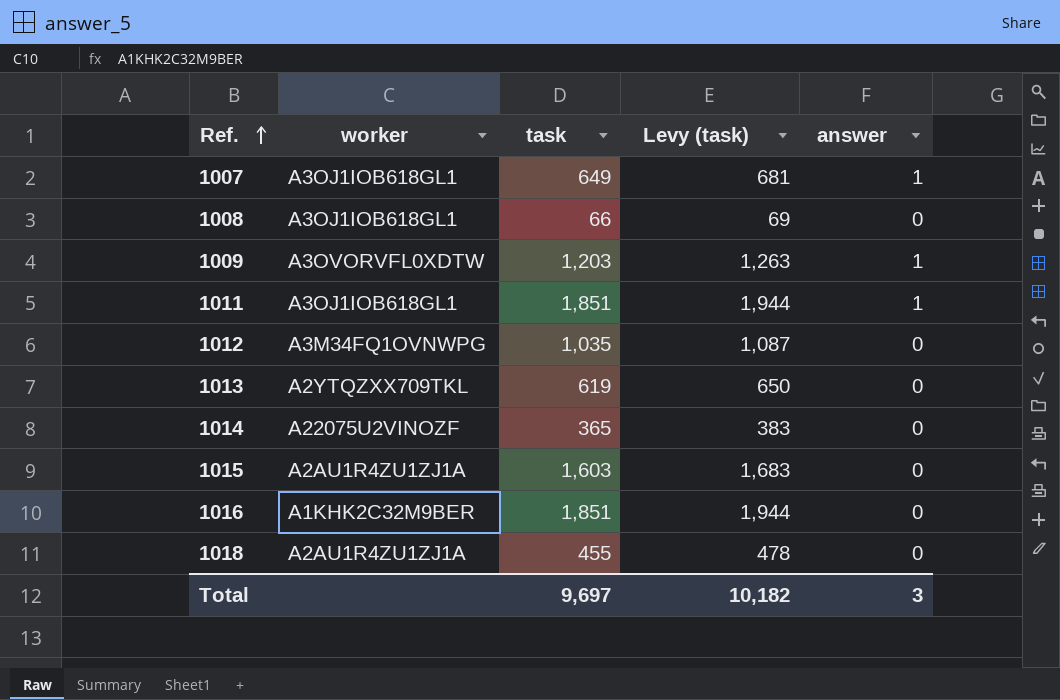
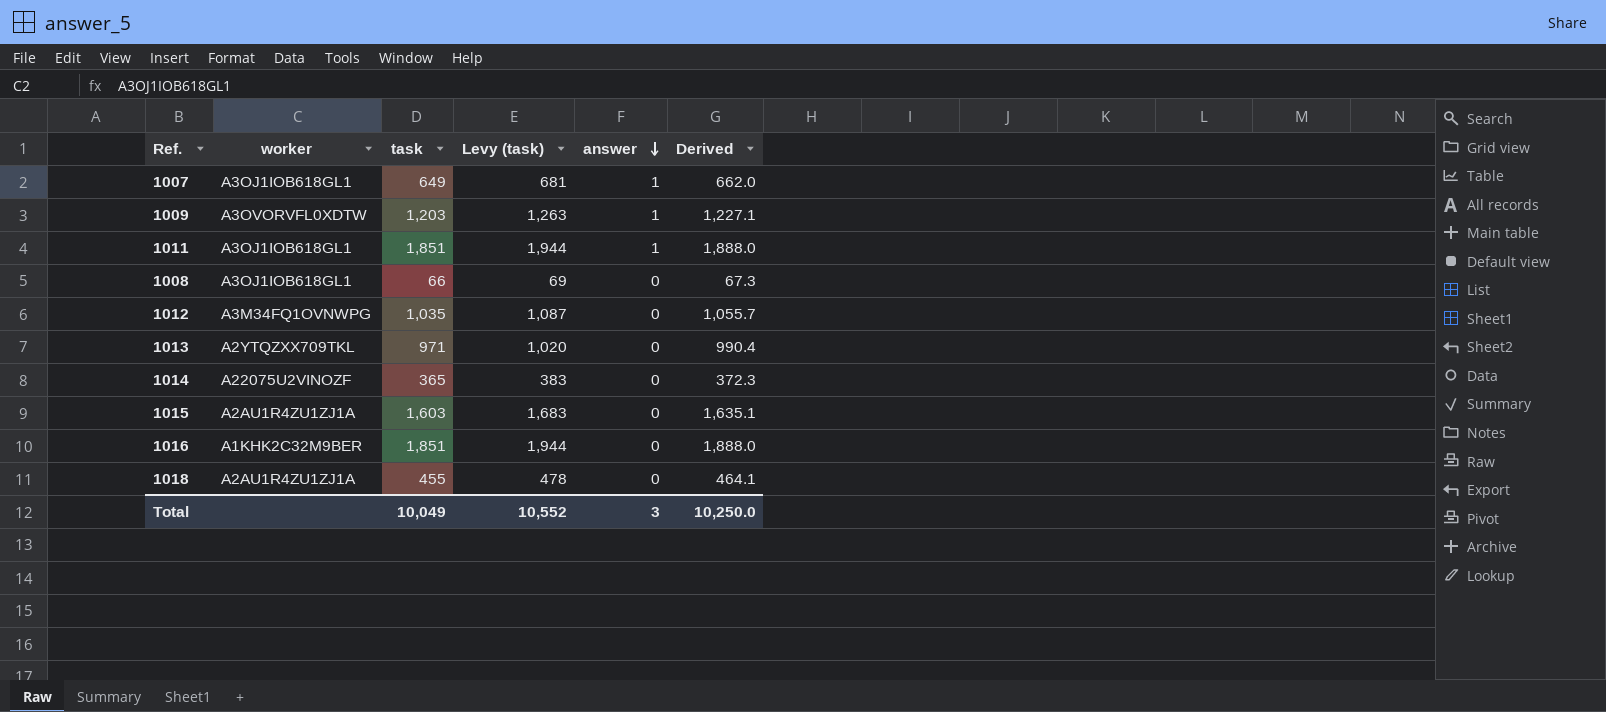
row order: Ref. ascending -> answer descending
column Derived | formula: none -> [task] * 1.02
1013 | task: 619 -> 971
1013 | Levy (task): 650 -> 1,020
Total | task: 9,697 -> 10,049
Total | Levy (task): 10,182 -> 10,552

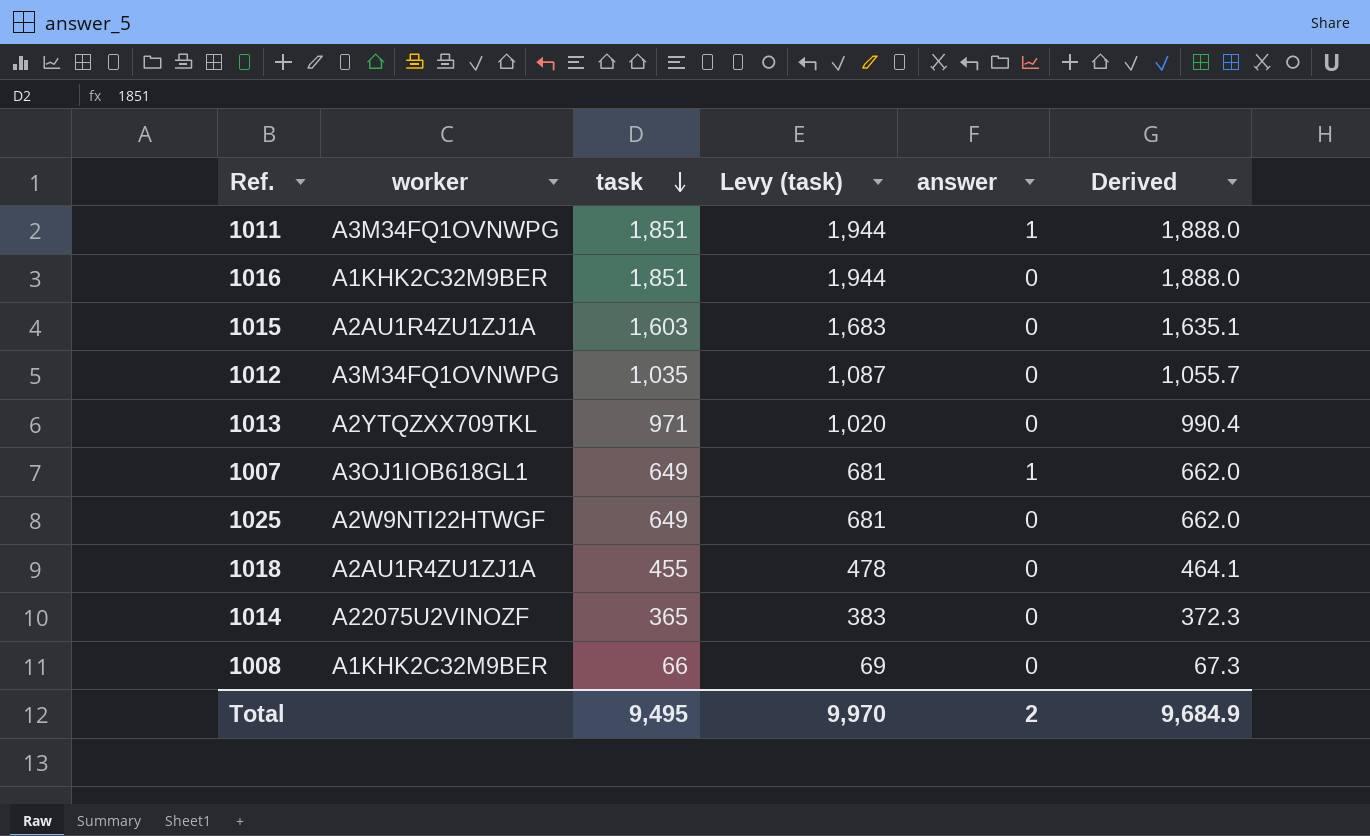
row order: answer descending -> task descending
row 1009: A3OVORVFL0XDTW | 1,203 | 1,263 | 1 | 1,227.1 -> none
1011 | worker: A3OJ1IOB618GL1 -> A3M34FQ1OVNWPG
row 1025: none -> A2W9NTI22HTWGF | 649 | 681 | 0 | 662.0
1008 | worker: A3OJ1IOB618GL1 -> A1KHK2C32M9BER
Total | task: 10,049 -> 9,495
Total | Levy (task): 10,552 -> 9,970
Total | answer: 3 -> 2
Total | Derived: 10,250.0 -> 9,684.9

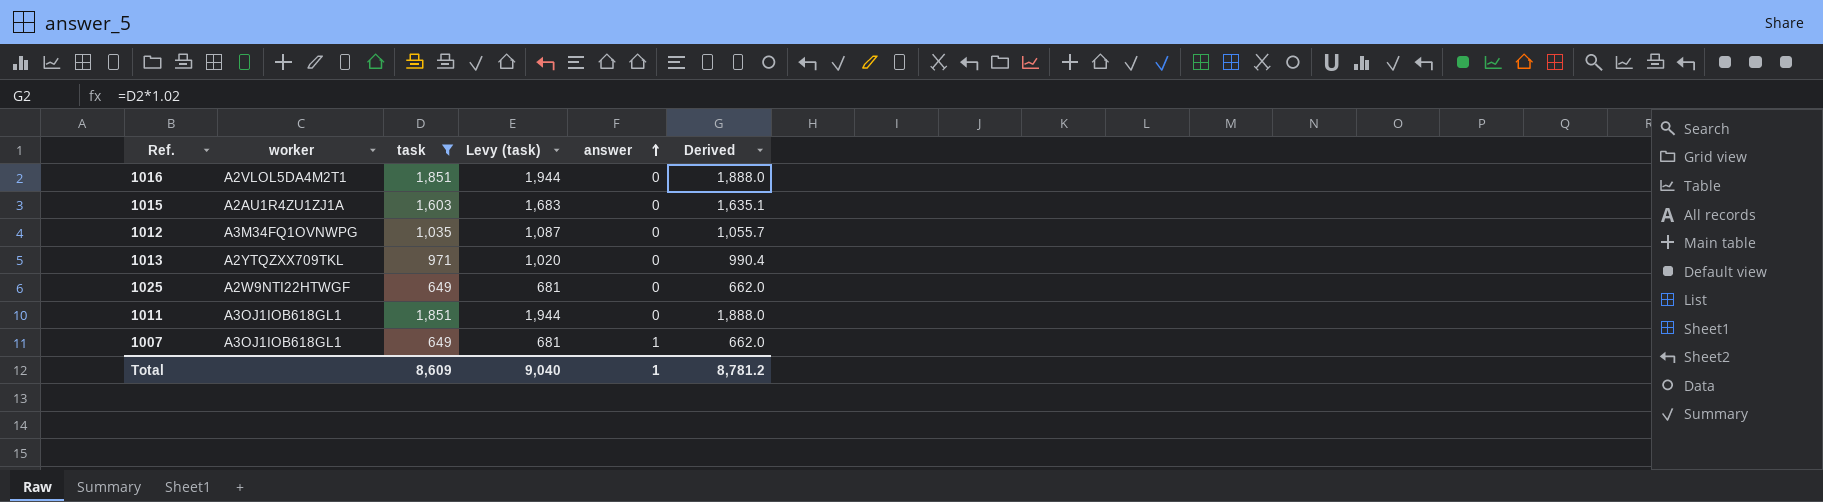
filter: none -> task >= 649
row order: task descending -> answer ascending
1016 | worker: A1KHK2C32M9BER -> A2VLOL5DA4M2T1
1011 | worker: A3M34FQ1OVNWPG -> A3OJ1IOB618GL1
1011 | answer: 1 -> 0
Total | task: 9,495 -> 8,609
Total | Levy (task): 9,970 -> 9,040
Total | answer: 2 -> 1
Total | Derived: 9,684.9 -> 8,781.2

